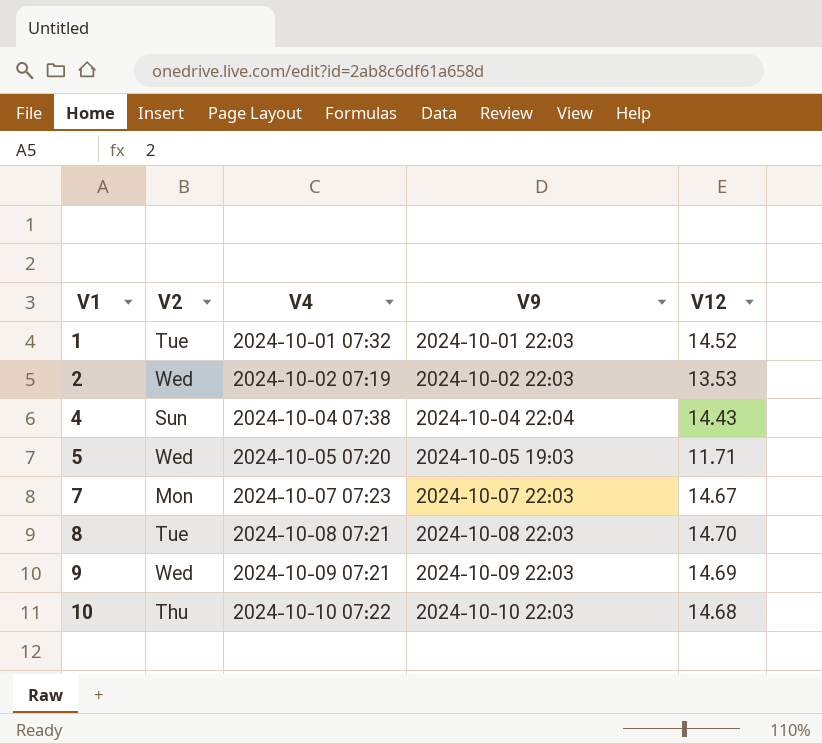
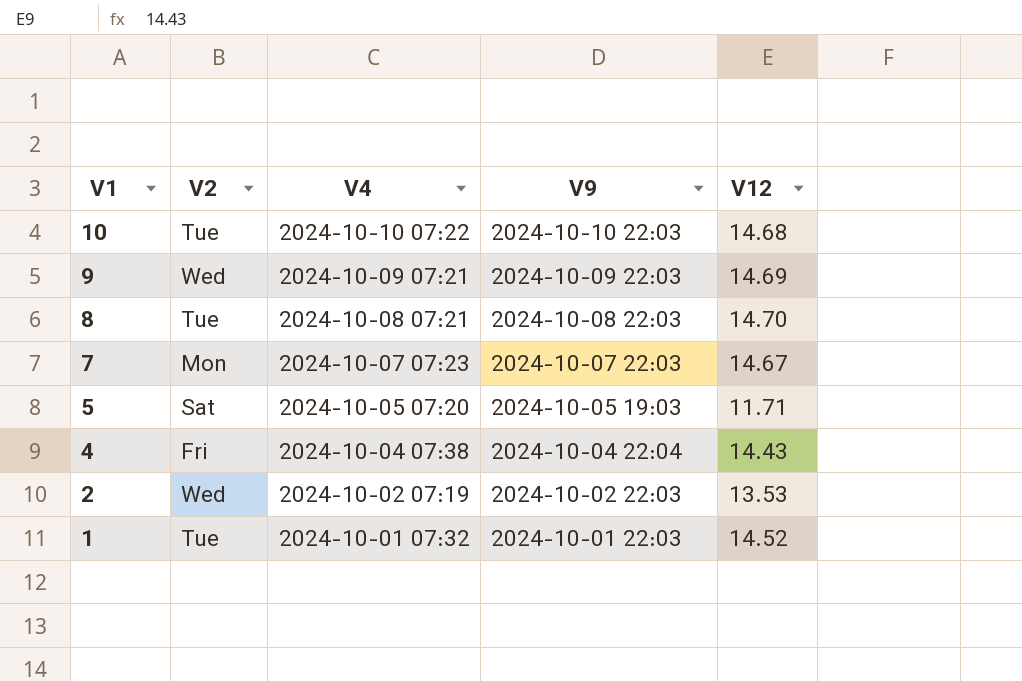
row order: V1 ascending -> V1 descending
10 | V2: Thu -> Tue
5 | V2: Wed -> Sat
4 | V2: Sun -> Fri

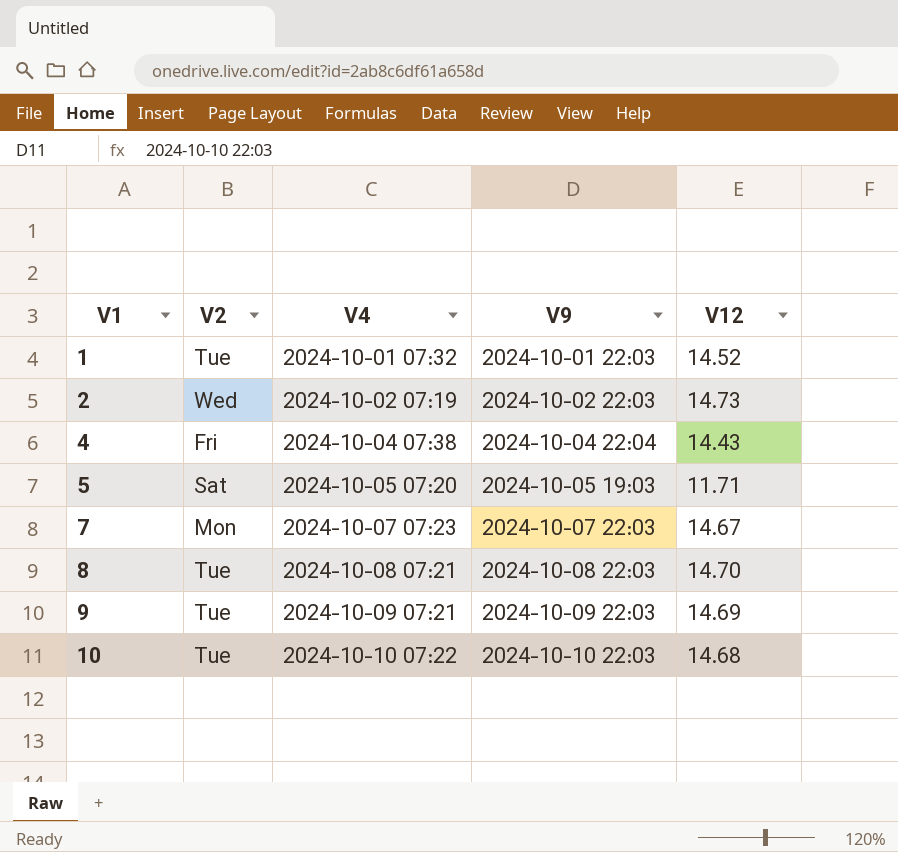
row order: V1 descending -> V1 ascending
2 | V12: 13.53 -> 14.73
9 | V2: Wed -> Tue

